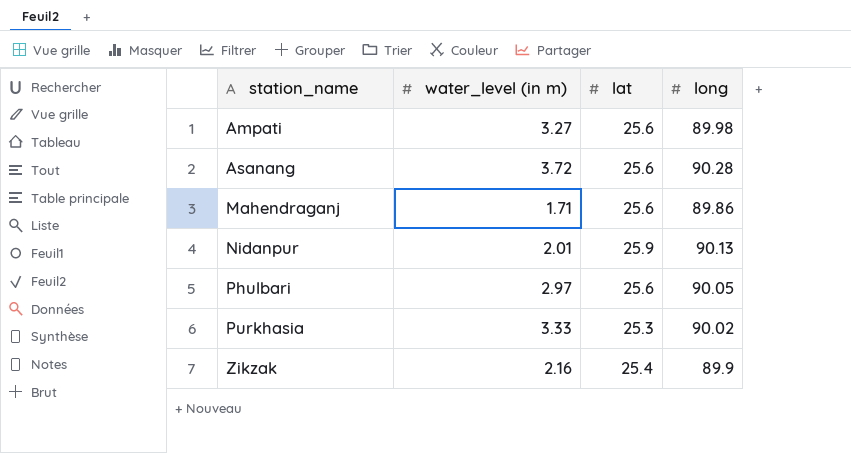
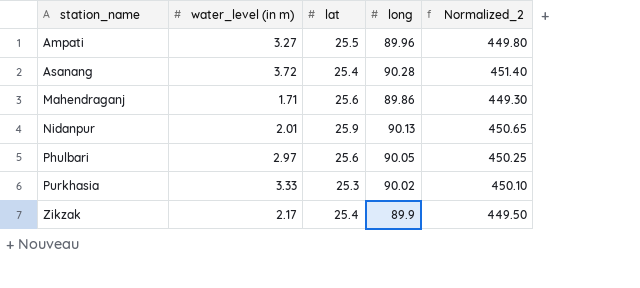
column Normalized_2 | formula: none -> [long] * 5
Ampati | lat: 25.6 -> 25.5
Ampati | long: 89.98 -> 89.96
Asanang | lat: 25.6 -> 25.4
Zikzak | water_level (in m): 2.16 -> 2.17

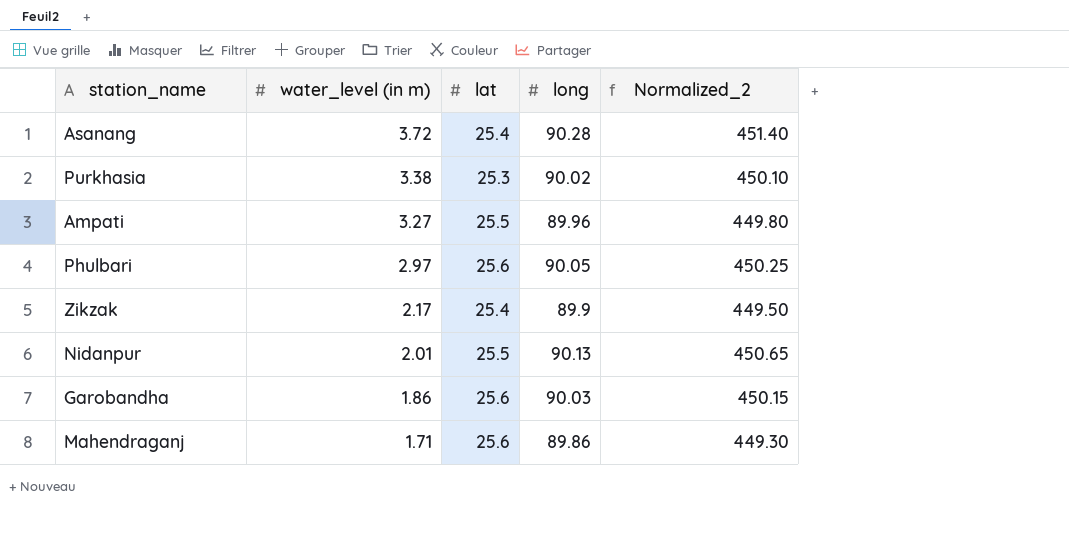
row order: station_name ascending -> water_level (in m) descending
Purkhasia | water_level (in m): 3.33 -> 3.38
Nidanpur | lat: 25.9 -> 25.5
row Garobandha: none -> 1.86 | 25.6 | 90.03 | 450.15

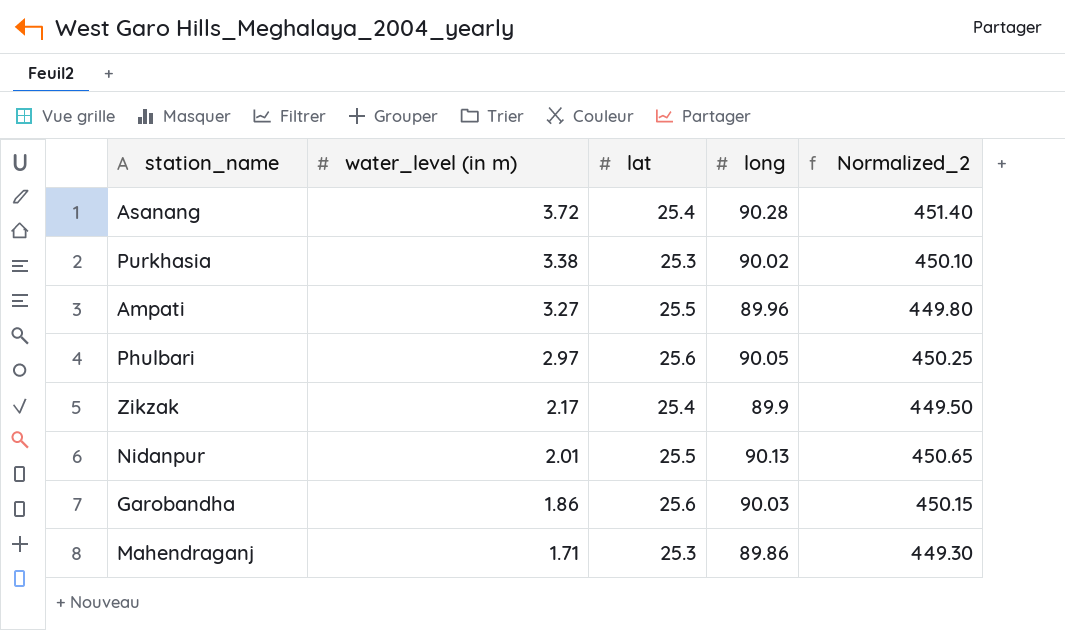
Mahendraganj | lat: 25.6 -> 25.3

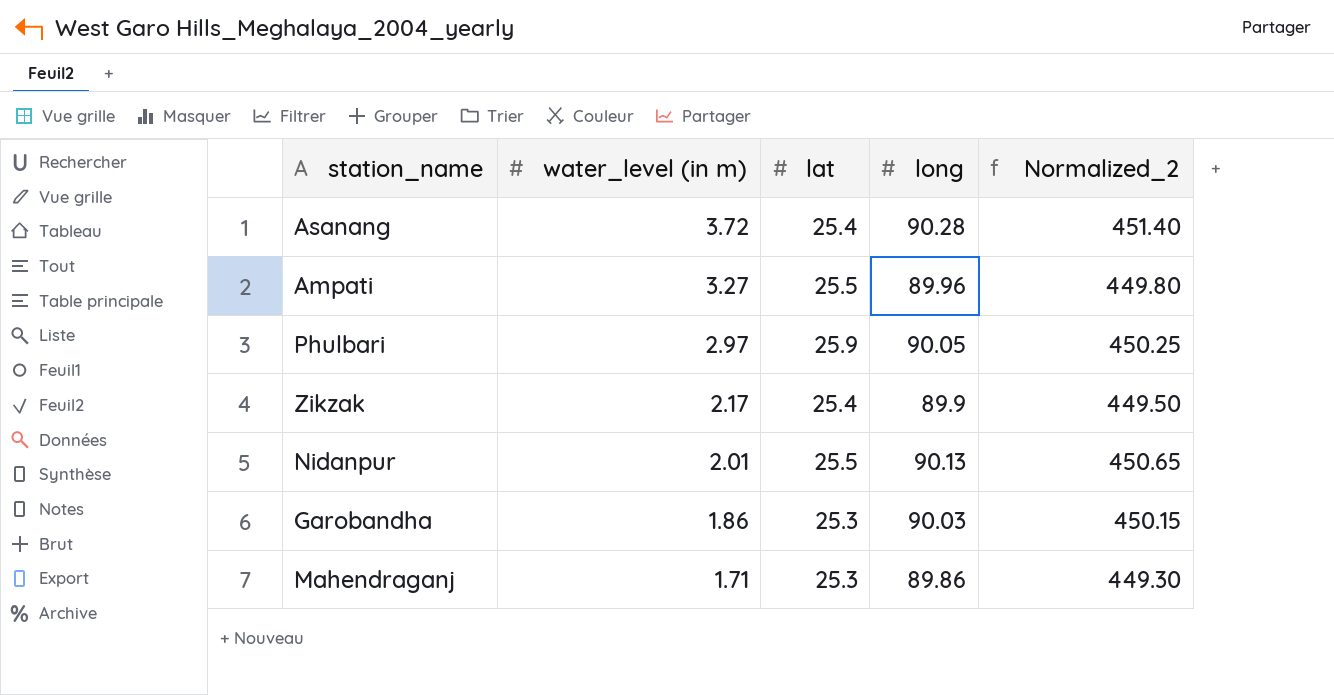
row Purkhasia: 3.38 | 25.3 | 90.02 | 450.10 -> none
Phulbari | lat: 25.6 -> 25.9
Garobandha | lat: 25.6 -> 25.3

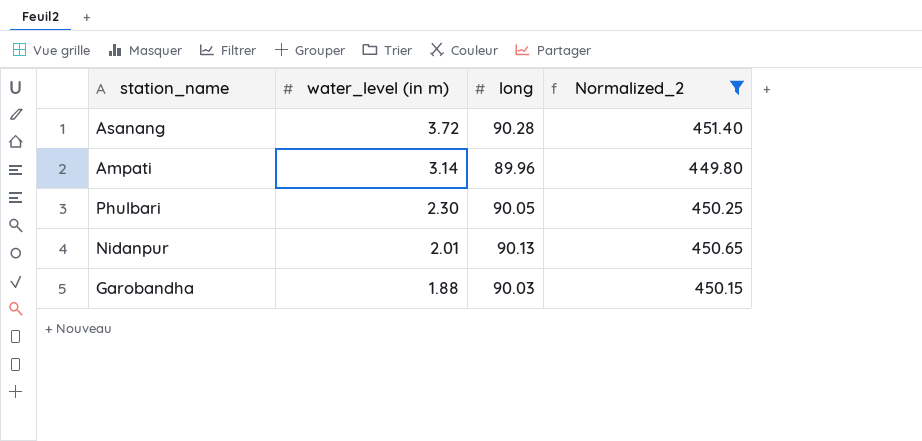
filter: none -> Normalized_2 >= 449.80
column lat | position: 3 -> none
Ampati | water_level (in m): 3.27 -> 3.14
Phulbari | water_level (in m): 2.97 -> 2.30
Garobandha | water_level (in m): 1.86 -> 1.88

